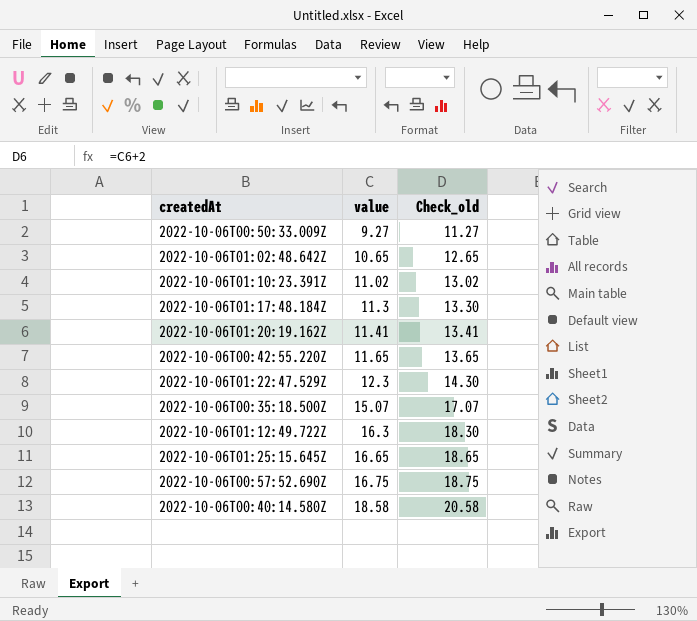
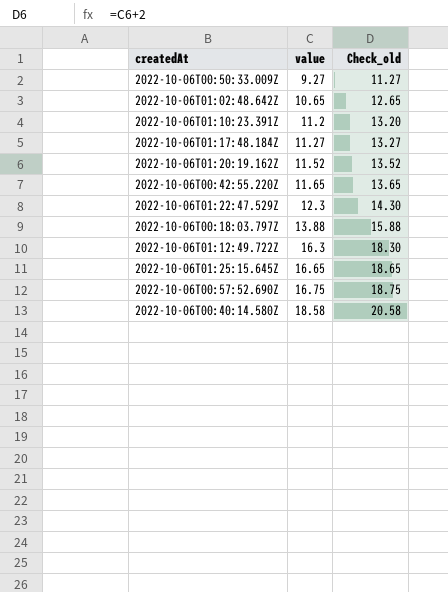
row 2022-10-06T00:35:18.500Z: 15.07 | 17.07 -> none
2022-10-06T01:10:23.391Z | value: 11.02 -> 11.2
2022-10-06T01:10:23.391Z | Check_old: 13.02 -> 13.20
2022-10-06T01:17:48.184Z | value: 11.3 -> 11.27
2022-10-06T01:17:48.184Z | Check_old: 13.30 -> 13.27
2022-10-06T01:20:19.162Z | value: 11.41 -> 11.52
2022-10-06T01:20:19.162Z | Check_old: 13.41 -> 13.52
row 2022-10-06T00:18:03.797Z: none -> 13.88 | 15.88

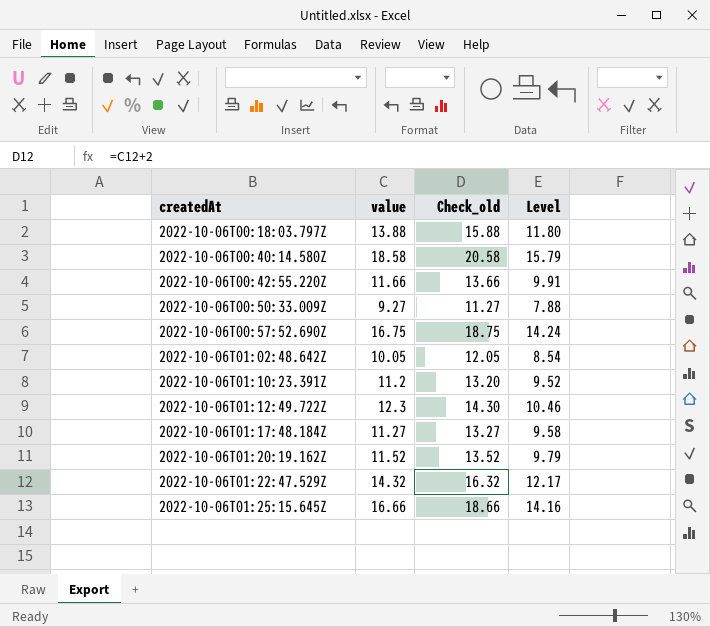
row order: value ascending -> createdAt ascending
column Level | formula: none -> [value] * 0.85
2022-10-06T00:42:55.220Z | value: 11.65 -> 11.66
2022-10-06T00:42:55.220Z | Check_old: 13.65 -> 13.66
2022-10-06T01:02:48.642Z | value: 10.65 -> 10.05
2022-10-06T01:02:48.642Z | Check_old: 12.65 -> 12.05
2022-10-06T01:12:49.722Z | value: 16.3 -> 12.3
2022-10-06T01:12:49.722Z | Check_old: 18.30 -> 14.30
2022-10-06T01:22:47.529Z | value: 12.3 -> 14.32
2022-10-06T01:22:47.529Z | Check_old: 14.30 -> 16.32
2022-10-06T01:25:15.645Z | value: 16.65 -> 16.66
2022-10-06T01:25:15.645Z | Check_old: 18.65 -> 18.66

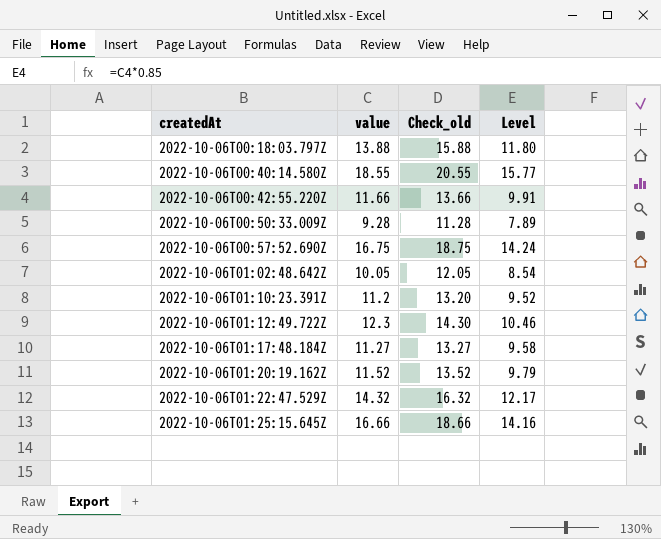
2022-10-06T00:40:14.580Z | value: 18.58 -> 18.55
2022-10-06T00:40:14.580Z | Check_old: 20.58 -> 20.55
2022-10-06T00:40:14.580Z | Level: 15.79 -> 15.77
2022-10-06T00:50:33.009Z | value: 9.27 -> 9.28
2022-10-06T00:50:33.009Z | Check_old: 11.27 -> 11.28
2022-10-06T00:50:33.009Z | Level: 7.88 -> 7.89

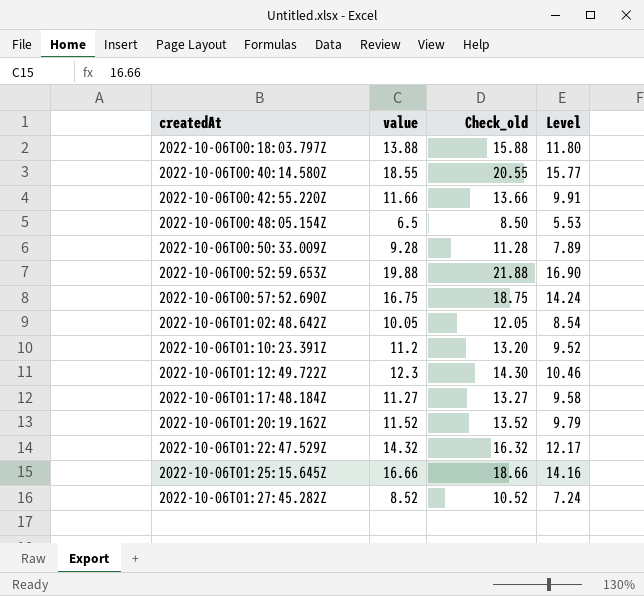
row 2022-10-06T00:48:05.154Z: none -> 6.5 | 8.50 | 5.53
row 2022-10-06T00:52:59.653Z: none -> 19.88 | 21.88 | 16.90
row 2022-10-06T01:27:45.282Z: none -> 8.52 | 10.52 | 7.24

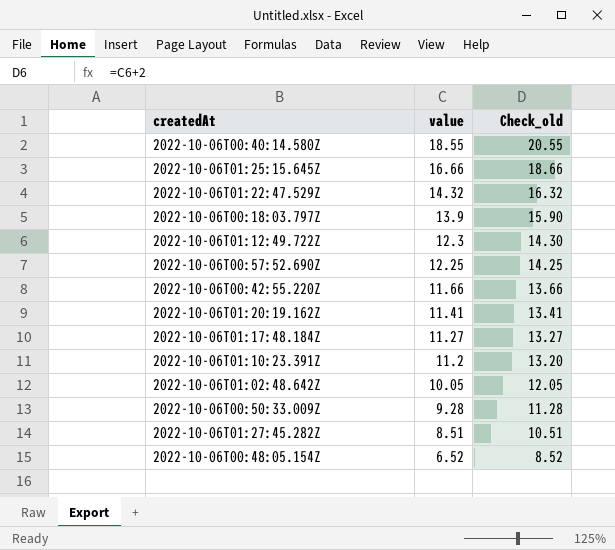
row order: createdAt ascending -> value descending
column Level | formula: [value] * 0.85 -> none
row 2022-10-06T00:52:59.653Z: 19.88 | 21.88 | 16.90 -> none
2022-10-06T00:18:03.797Z | value: 13.88 -> 13.9
2022-10-06T00:18:03.797Z | Check_old: 15.88 -> 15.90
2022-10-06T00:57:52.690Z | value: 16.75 -> 12.25
2022-10-06T00:57:52.690Z | Check_old: 18.75 -> 14.25
2022-10-06T01:20:19.162Z | value: 11.52 -> 11.41
2022-10-06T01:20:19.162Z | Check_old: 13.52 -> 13.41
2022-10-06T01:27:45.282Z | value: 8.52 -> 8.51
2022-10-06T01:27:45.282Z | Check_old: 10.52 -> 10.51
2022-10-06T00:48:05.154Z | value: 6.5 -> 6.52
2022-10-06T00:48:05.154Z | Check_old: 8.50 -> 8.52

